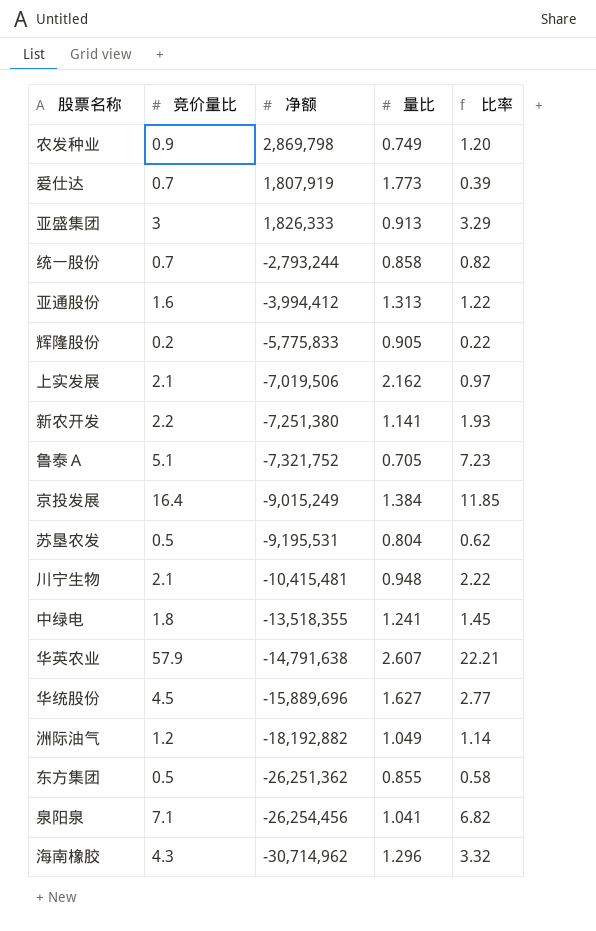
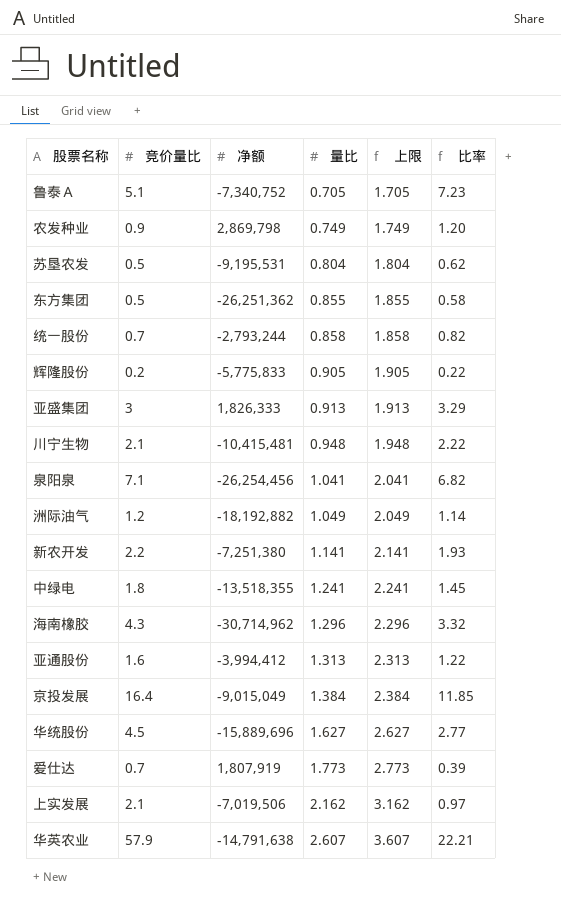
row order: none -> 量比 ascending
column 上限 | formula: none -> [量比] + 1
鲁泰Ａ | 净额: -7,321,752 -> -7,340,752
京投发展 | 净额: -9,015,249 -> -9,015,049

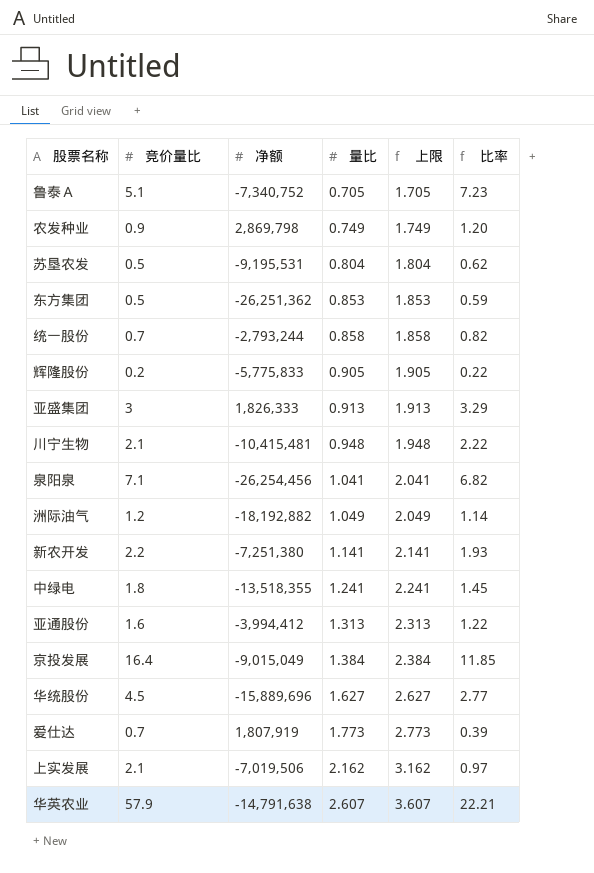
row 海南橡胶: 4.3 | -30,714,962 | 1.296 | 2.296 | 3.32 -> none
东方集团 | 量比: 0.855 -> 0.853
东方集团 | 上限: 1.855 -> 1.853
东方集团 | 比率: 0.58 -> 0.59

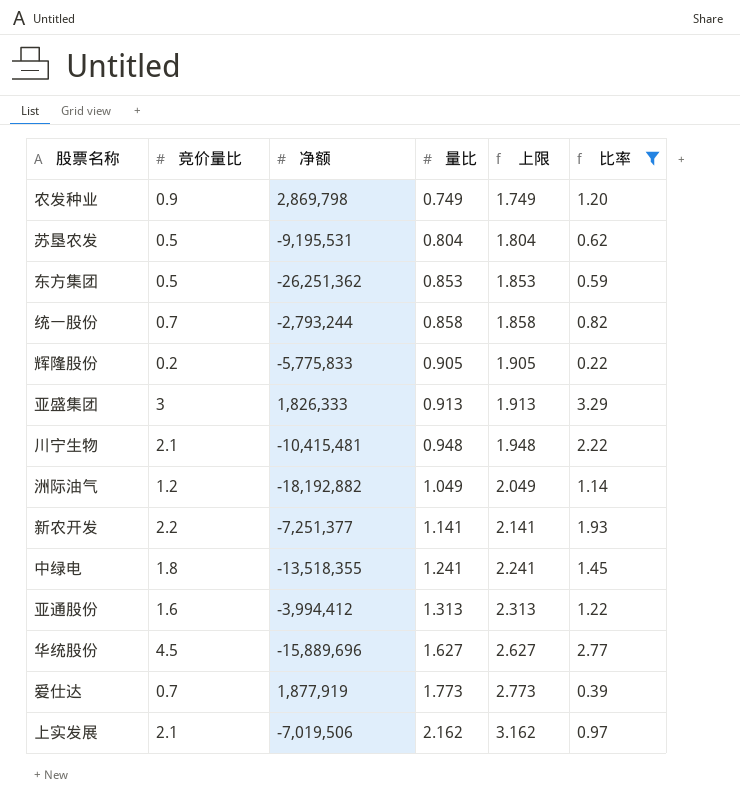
filter: none -> 比率 <= 3.29
新农开发 | 净额: -7,251,380 -> -7,251,377
爱仕达 | 净额: 1,807,919 -> 1,877,919

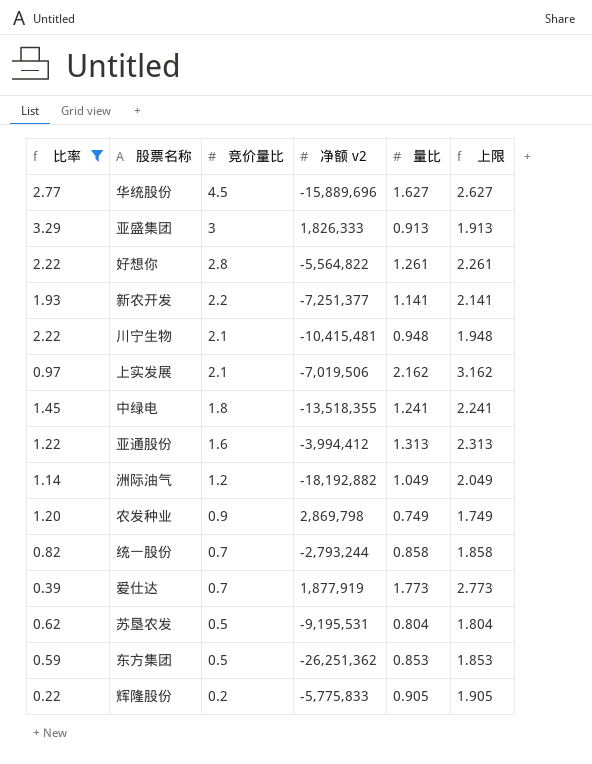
row order: 量比 ascending -> 竞价量比 descending
column 比率 | position: 6 -> 1
column name: 净额 -> 净额 v2
row 好想你: none -> 2.22 | 2.8 | -5,564,822 | 1.261 | 2.261

